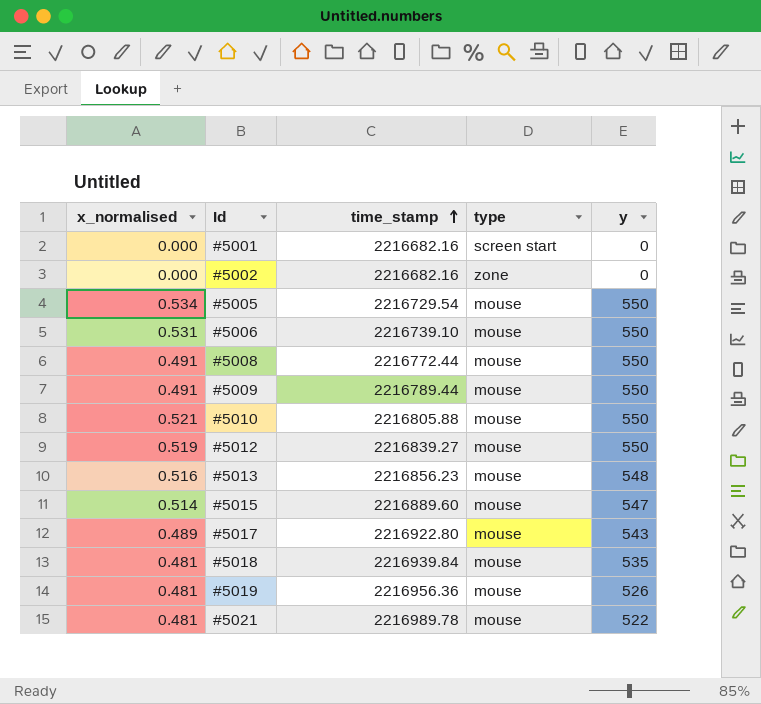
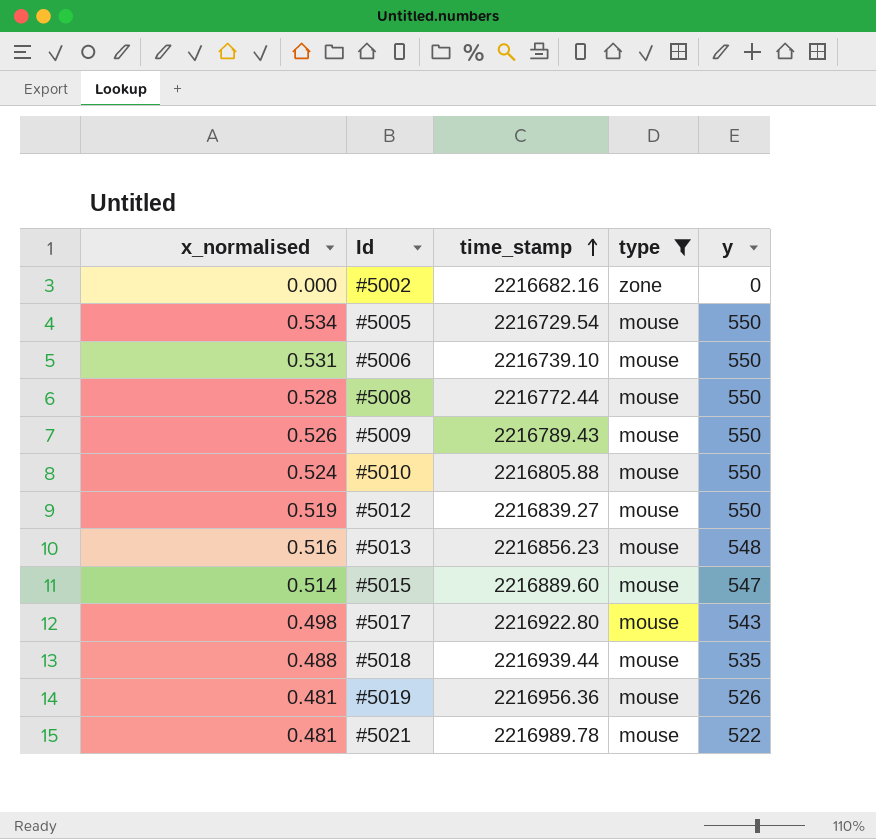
filter: none -> type != screen start
#5008 | x_normalised: 0.491 -> 0.528
#5009 | x_normalised: 0.491 -> 0.526
#5009 | time_stamp: 2216789.44 -> 2216789.43
#5010 | x_normalised: 0.521 -> 0.524
#5017 | x_normalised: 0.489 -> 0.498
#5018 | x_normalised: 0.481 -> 0.488
#5018 | time_stamp: 2216939.84 -> 2216939.44

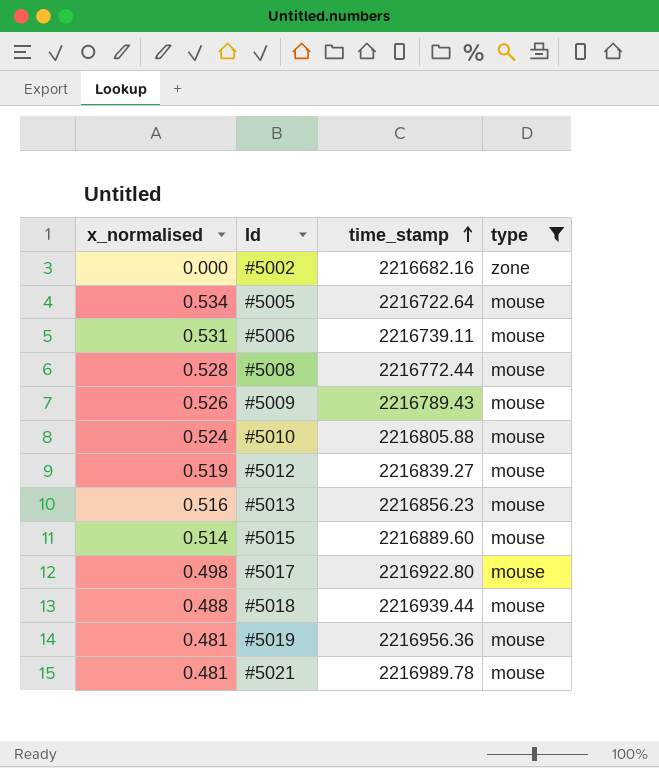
column y | position: 5 -> none
#5005 | time_stamp: 2216729.54 -> 2216722.64
#5006 | time_stamp: 2216739.10 -> 2216739.11

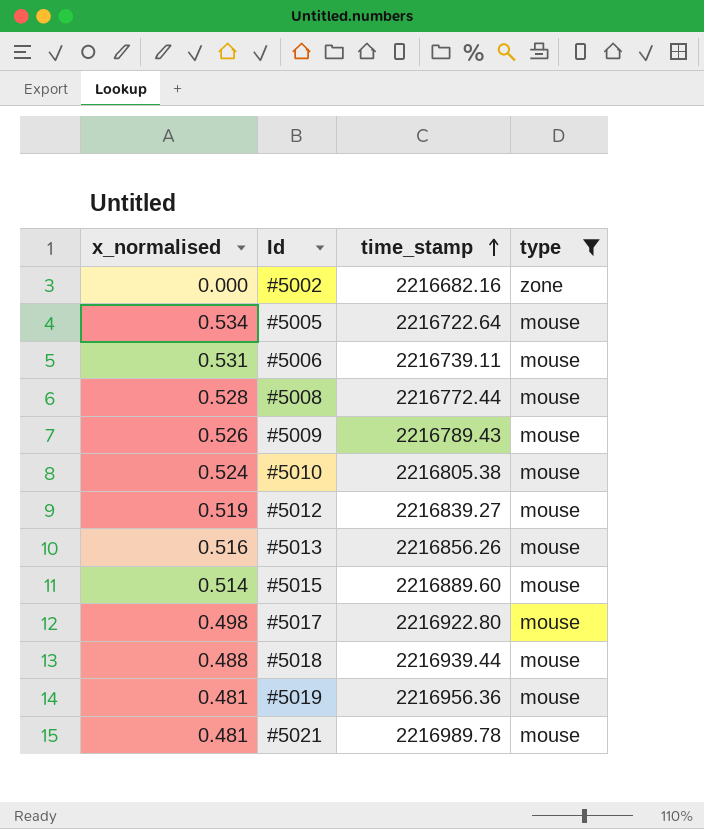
#5010 | time_stamp: 2216805.88 -> 2216805.38
#5013 | time_stamp: 2216856.23 -> 2216856.26

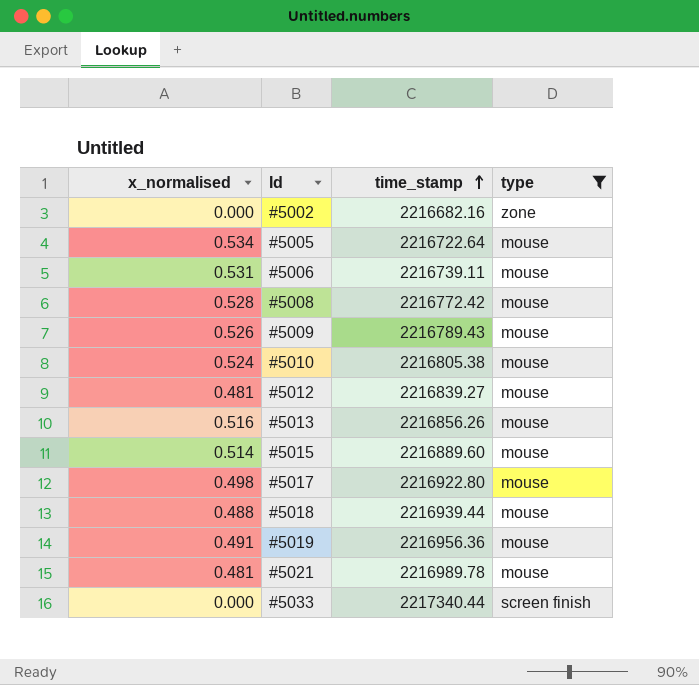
#5008 | time_stamp: 2216772.44 -> 2216772.42
#5012 | x_normalised: 0.519 -> 0.481
#5019 | x_normalised: 0.481 -> 0.491
row #5033: none -> 0.000 | 2217340.44 | screen finish

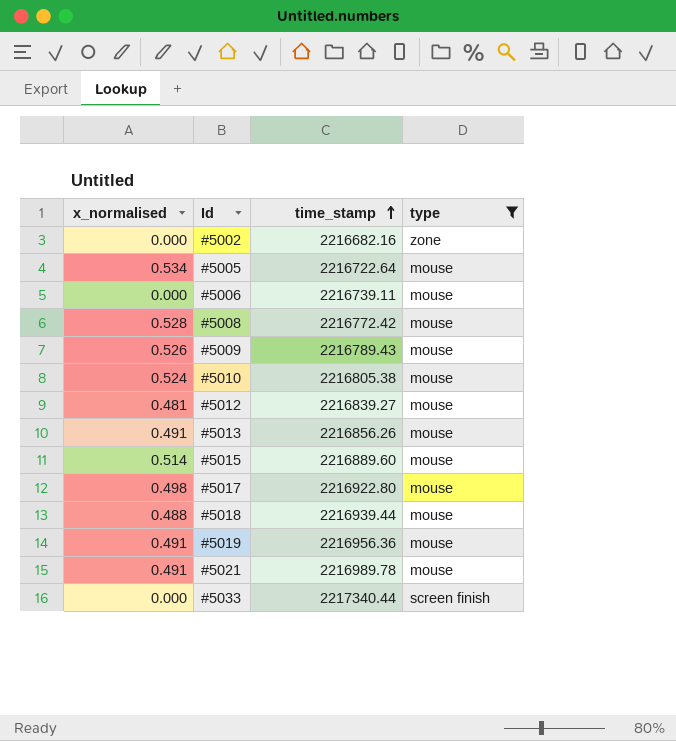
#5006 | x_normalised: 0.531 -> 0.000
#5013 | x_normalised: 0.516 -> 0.491
#5021 | x_normalised: 0.481 -> 0.491

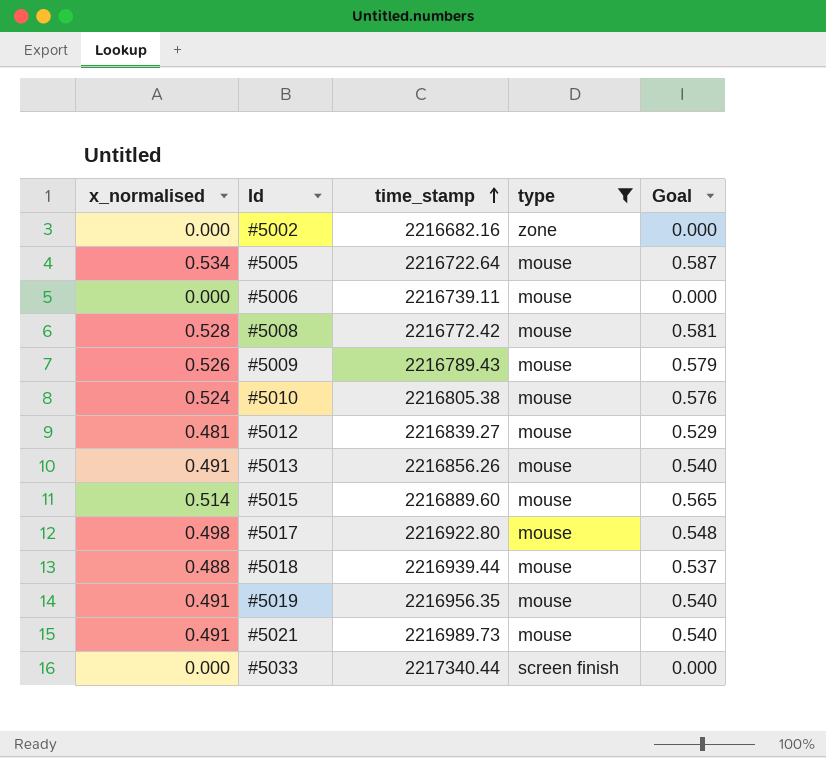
column Goal | formula: none -> [x_normalised] * 1.1
#5019 | time_stamp: 2216956.36 -> 2216956.35
#5021 | time_stamp: 2216989.78 -> 2216989.73

